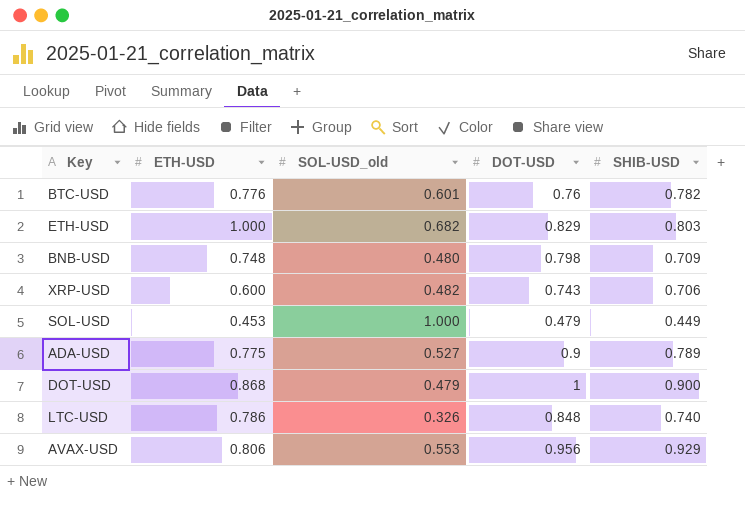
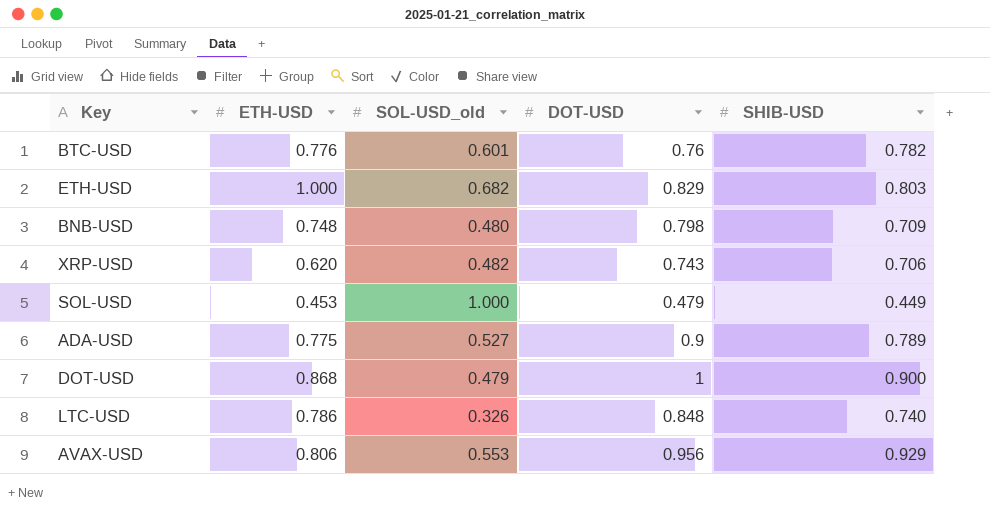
XRP-USD | ETH-USD: 0.600 -> 0.620

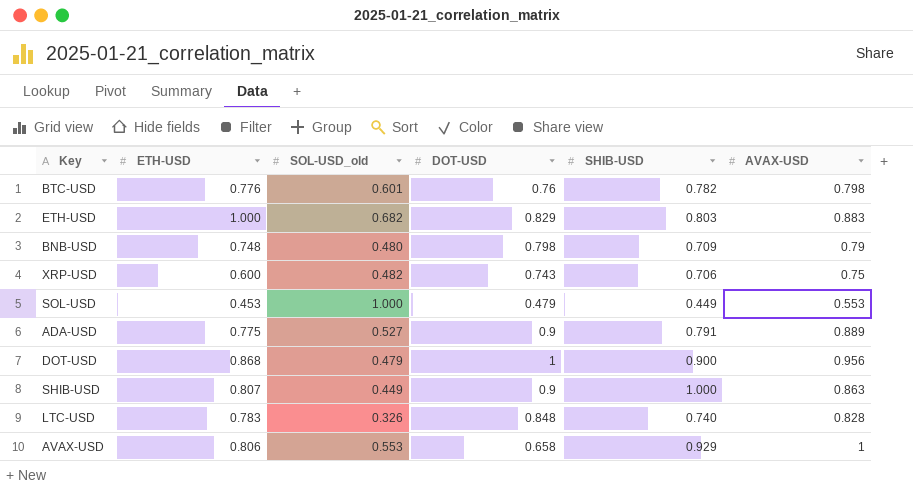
column AVAX-USD | position: none -> 6
XRP-USD | ETH-USD: 0.620 -> 0.600
ADA-USD | SHIB-USD: 0.789 -> 0.791
row SHIB-USD: none -> 0.807 | 0.449 | 0.9 | 1.000 | 0.863
LTC-USD | ETH-USD: 0.786 -> 0.783
AVAX-USD | DOT-USD: 0.956 -> 0.658

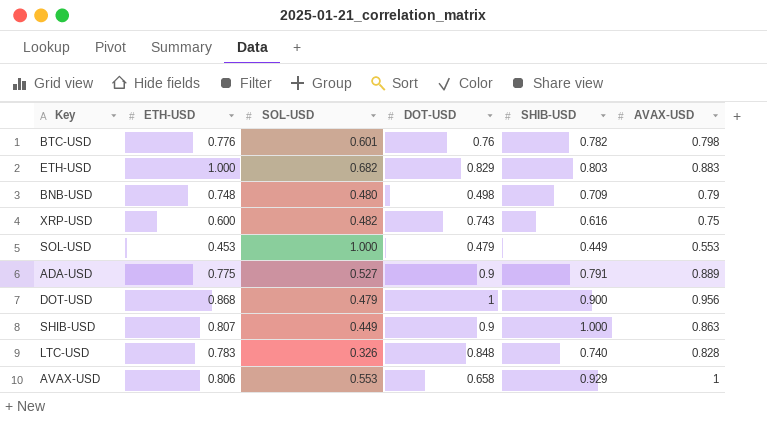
column name: SOL-USD_old -> SOL-USD
BNB-USD | DOT-USD: 0.798 -> 0.498
XRP-USD | SHIB-USD: 0.706 -> 0.616

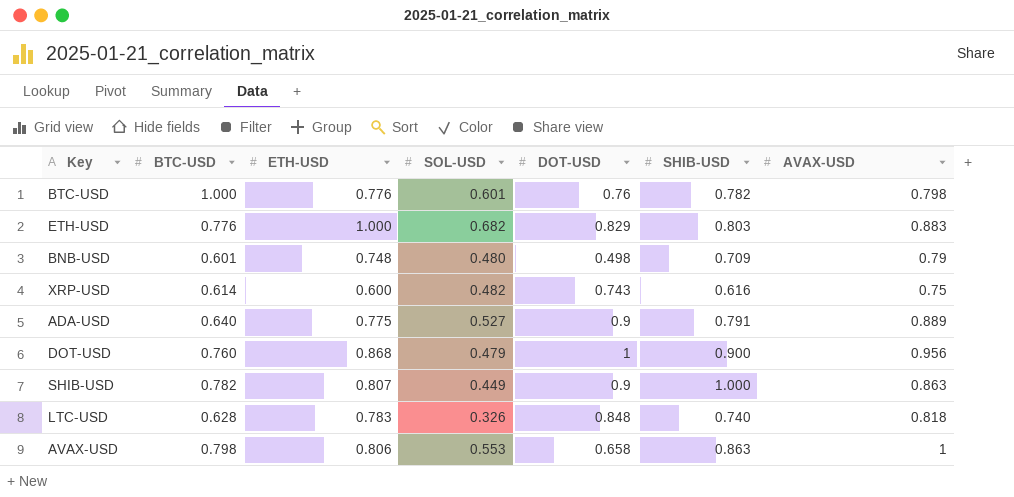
column BTC-USD | position: none -> 2
row SOL-USD: 0.453 | 1.000 | 0.479 | 0.449 | 0.553 -> none
LTC-USD | AVAX-USD: 0.828 -> 0.818
AVAX-USD | SHIB-USD: 0.929 -> 0.863

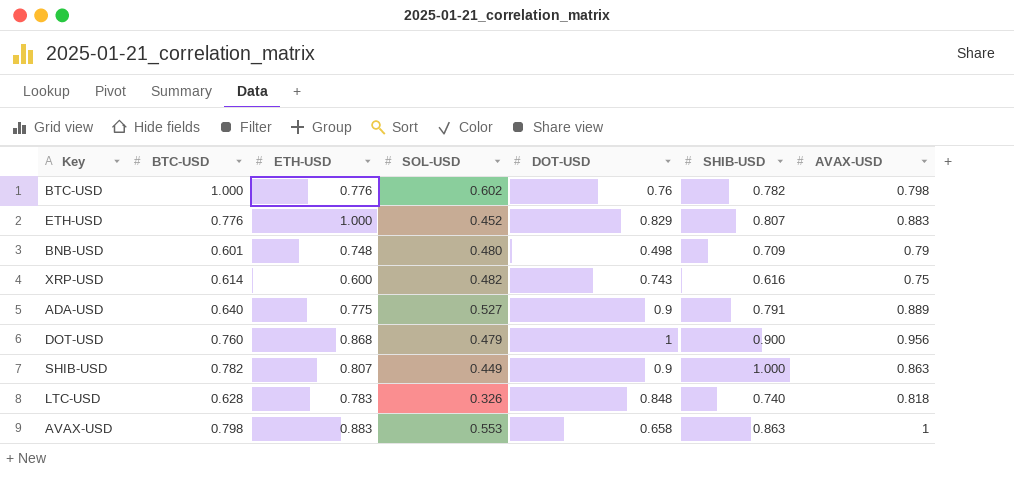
BTC-USD | SOL-USD: 0.601 -> 0.602
ETH-USD | SOL-USD: 0.682 -> 0.452
ETH-USD | SHIB-USD: 0.803 -> 0.807
AVAX-USD | ETH-USD: 0.806 -> 0.883

